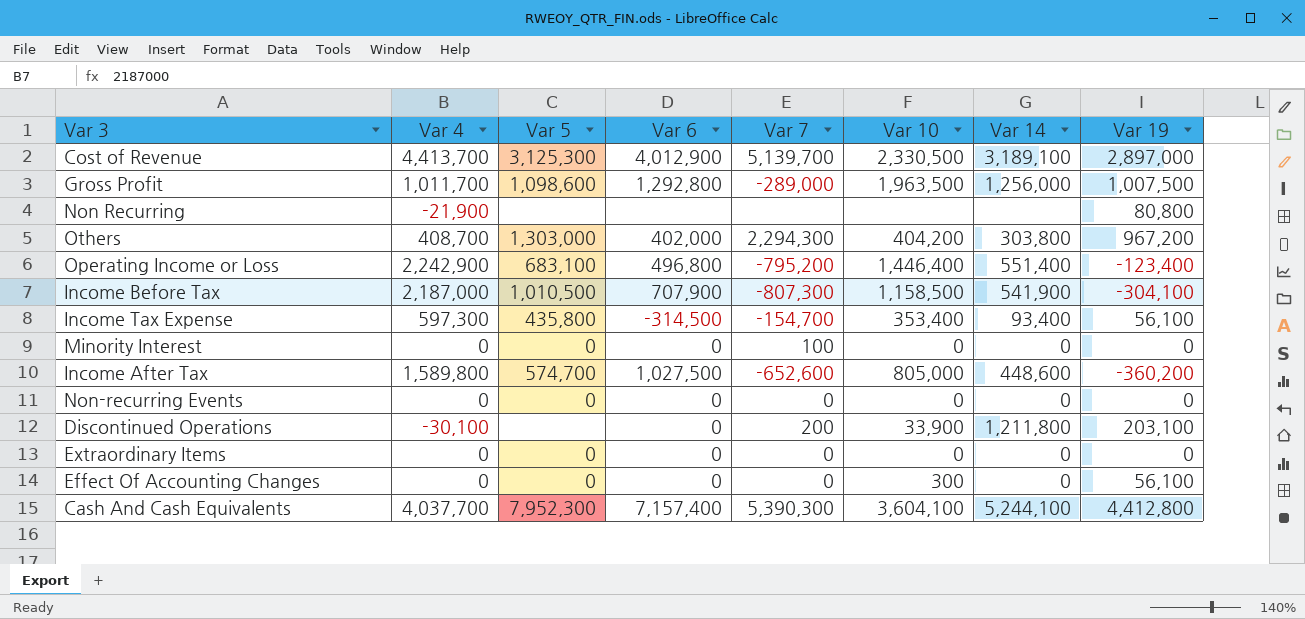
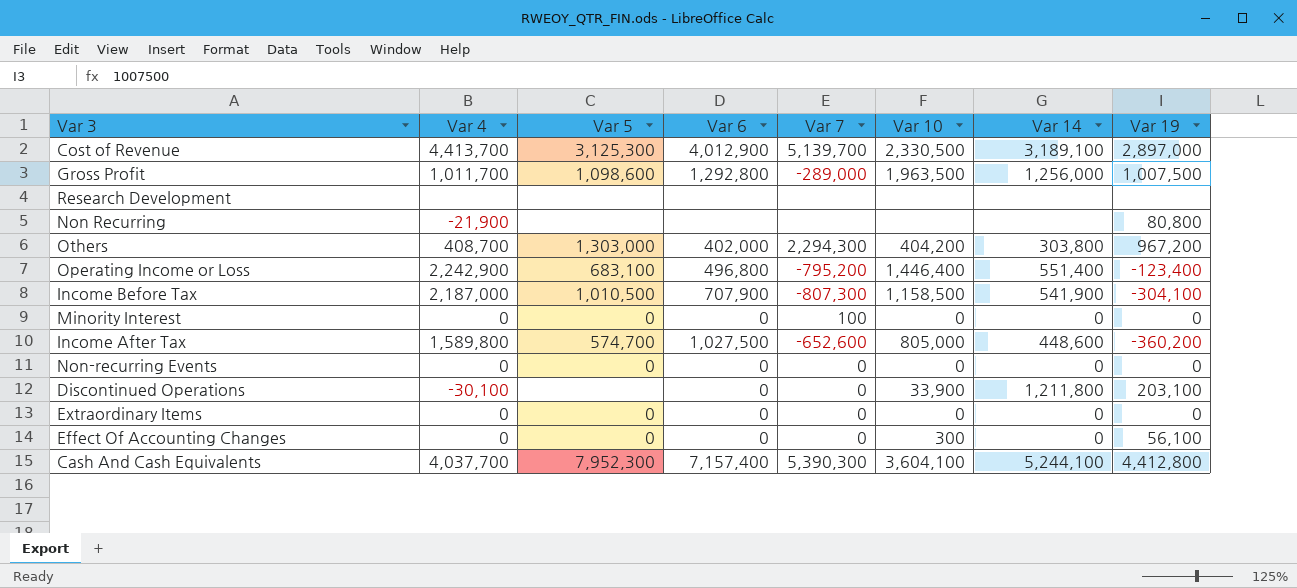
row Income Tax Expense: 597,300 | 435,800 | -314,500 | -154,700 | 353,400 | 93,400 | 56,100 -> none
row Research Development: none -> none | none | none | none | none | none | none
Discontinued Operations | Var 7: 200 -> 0

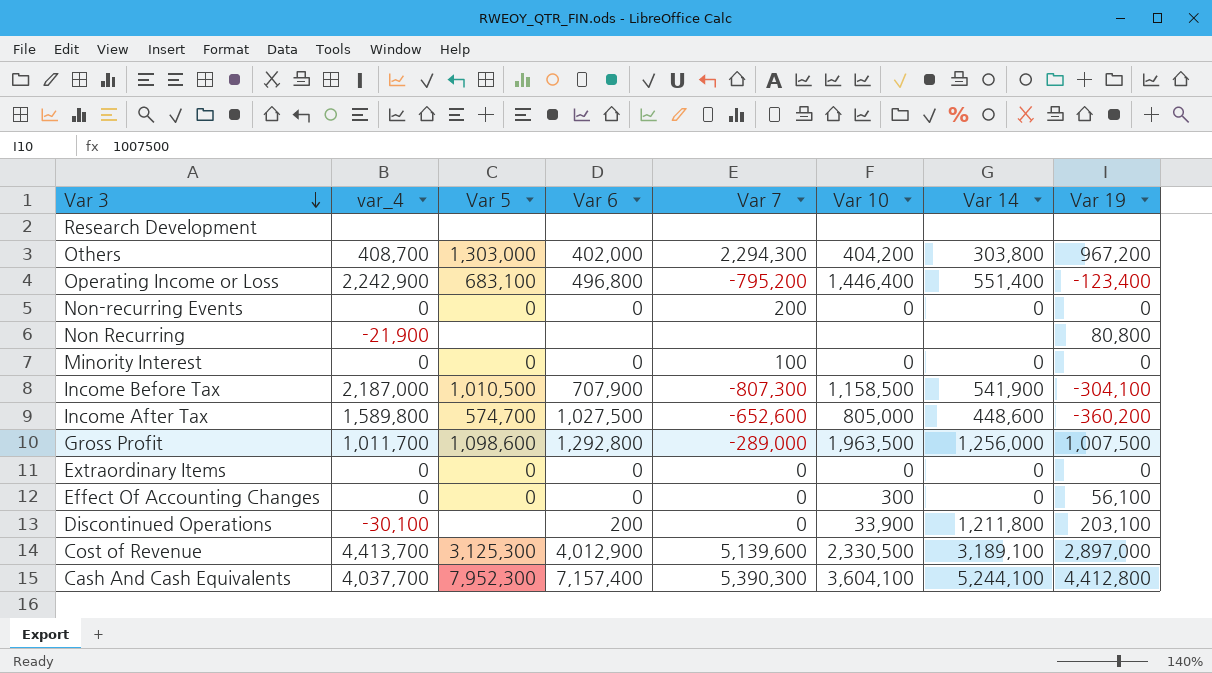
row order: none -> Var 3 descending
column name: Var 4 -> var_4
Non-recurring Events | Var 7: 0 -> 200
Discontinued Operations | Var 6: 0 -> 200
Cost of Revenue | Var 7: 5,139,700 -> 5,139,600

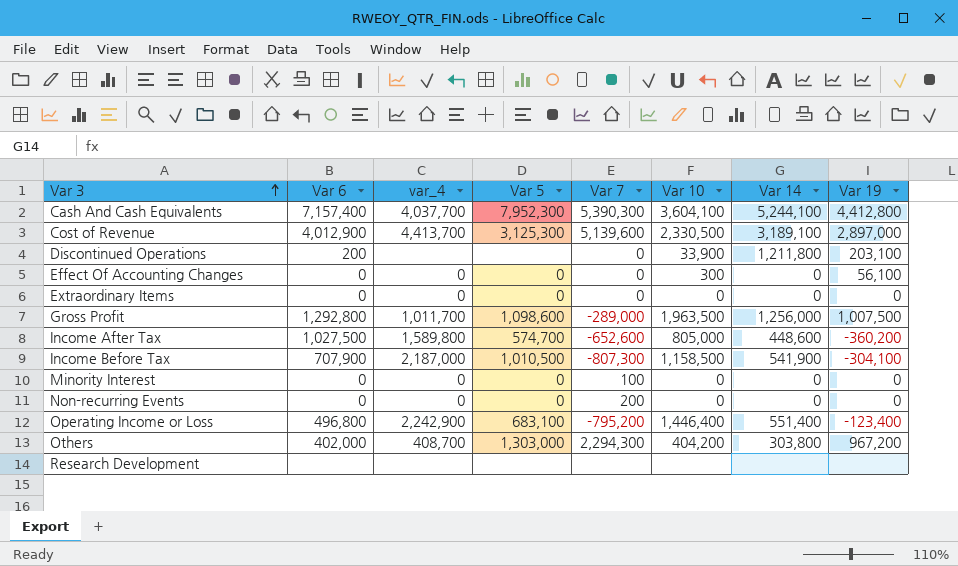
row order: Var 3 descending -> Var 3 ascending
column Var 6 | position: 4 -> 2
row Non Recurring: -21,900 | none | none | none | none | none | 80,800 -> none
Discontinued Operations | var_4: -30,100 -> none

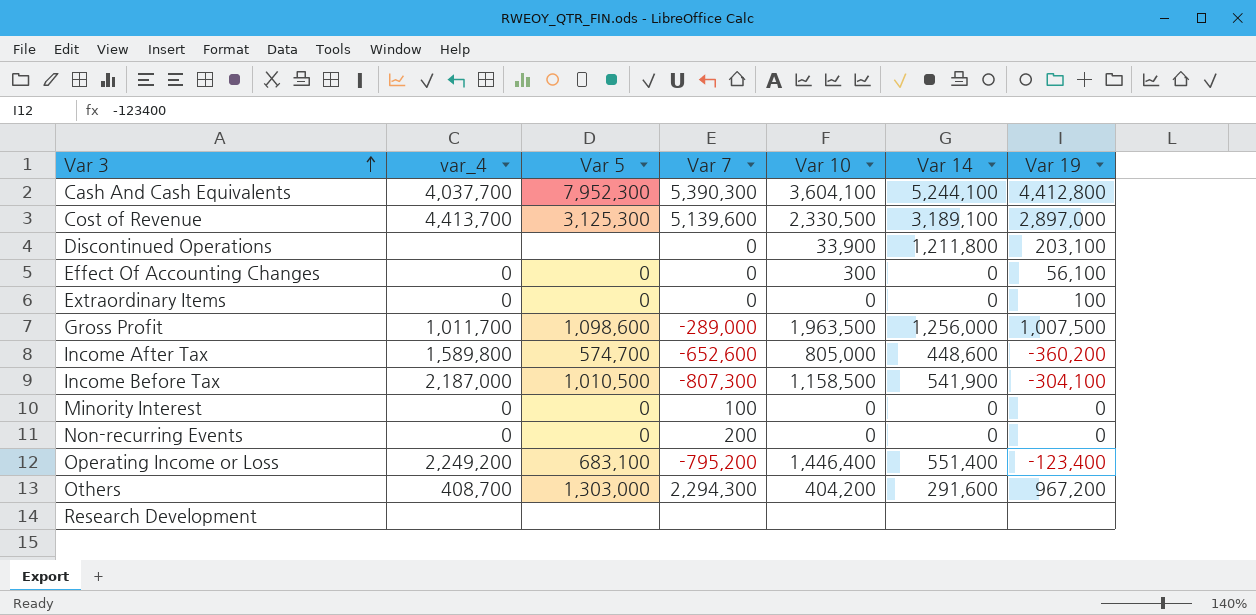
column Var 6 | position: 2 -> none
Extraordinary Items | Var 19: 0 -> 100
Operating Income or Loss | var_4: 2,242,900 -> 2,249,200
Others | Var 14: 303,800 -> 291,600

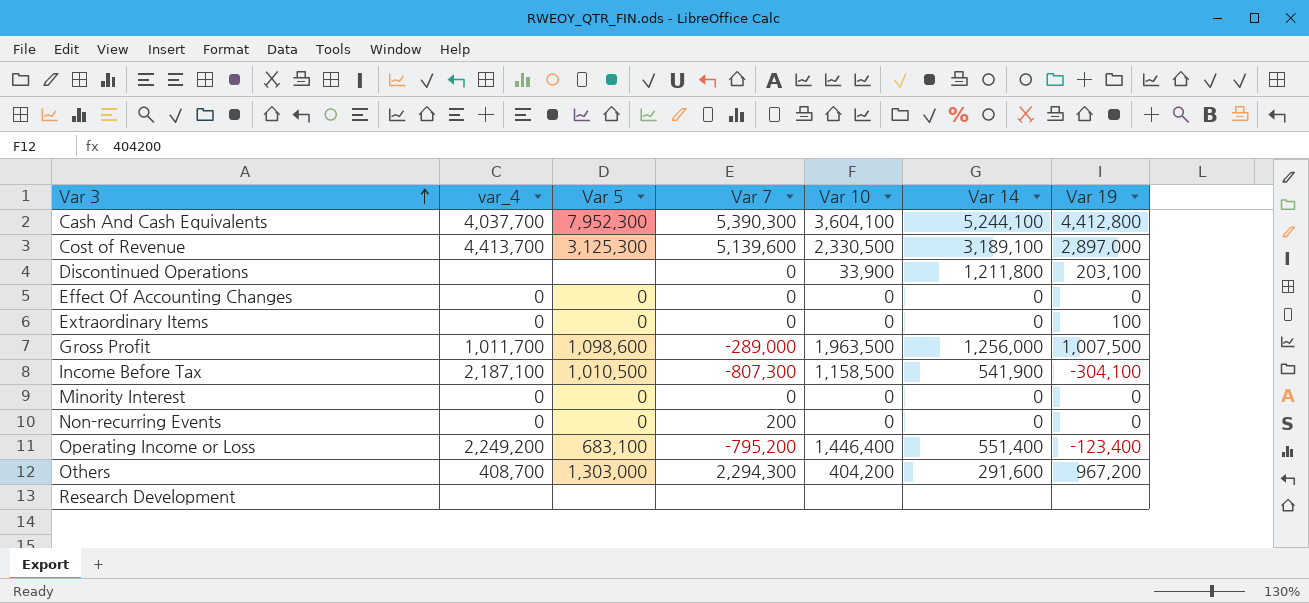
row Income After Tax: 1,589,800 | 574,700 | -652,600 | 805,000 | 448,600 | -360,200 -> none
Effect Of Accounting Changes | Var 10: 300 -> 0
Effect Of Accounting Changes | Var 19: 56,100 -> 0
Income Before Tax | var_4: 2,187,000 -> 2,187,100
Minority Interest | Var 7: 100 -> 0

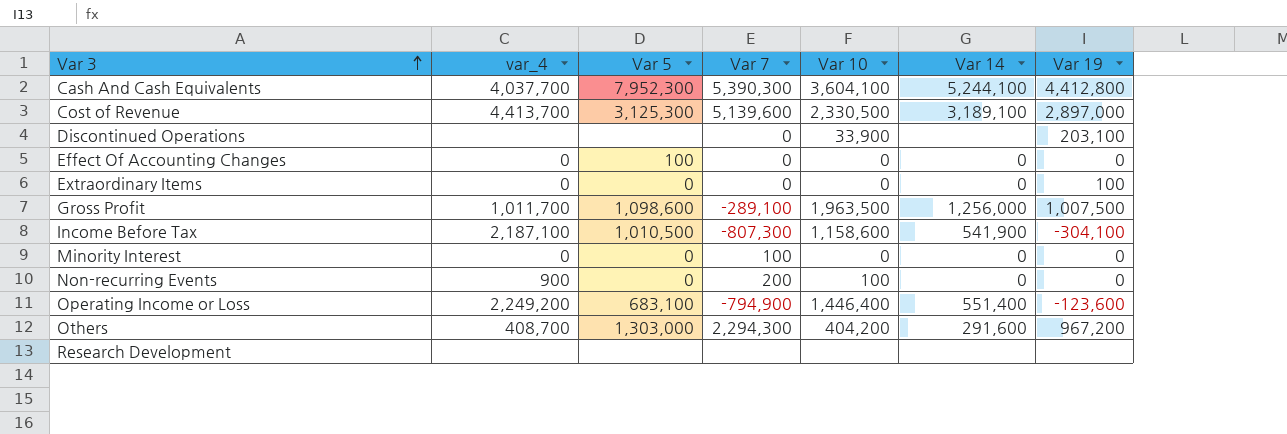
Discontinued Operations | Var 14: 1,211,800 -> none
Effect Of Accounting Changes | Var 5: 0 -> 100
Gross Profit | Var 7: -289,000 -> -289,100
Income Before Tax | Var 10: 1,158,500 -> 1,158,600
Minority Interest | Var 7: 0 -> 100
Non-recurring Events | var_4: 0 -> 900
Non-recurring Events | Var 10: 0 -> 100
Operating Income or Loss | Var 7: -795,200 -> -794,900
Operating Income or Loss | Var 19: -123,400 -> -123,600

